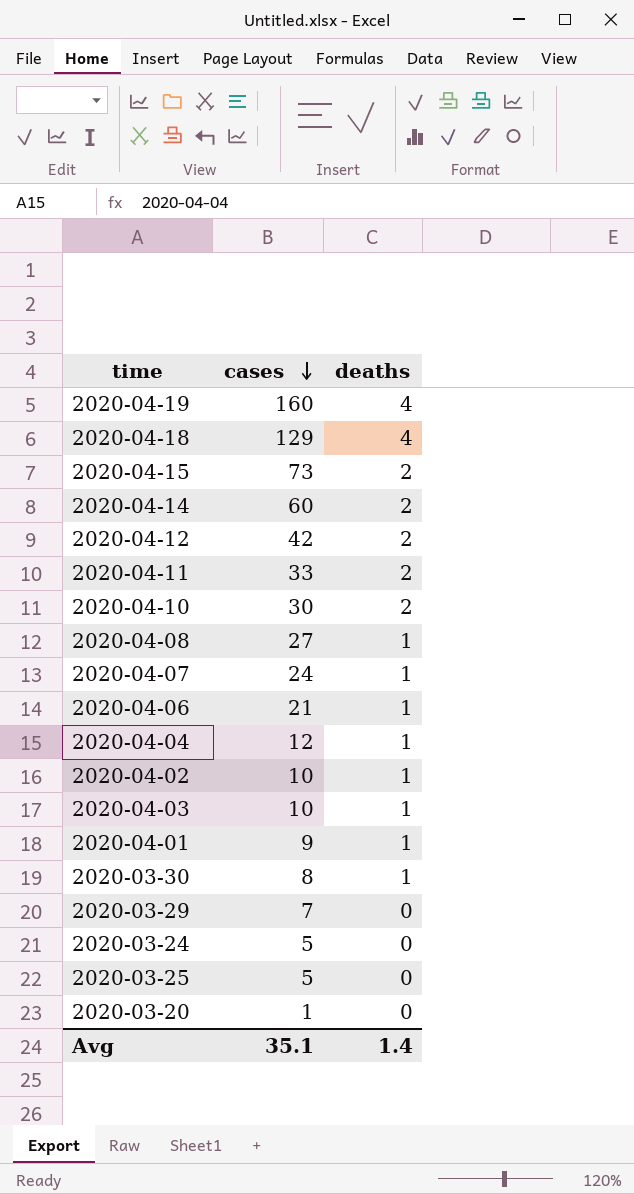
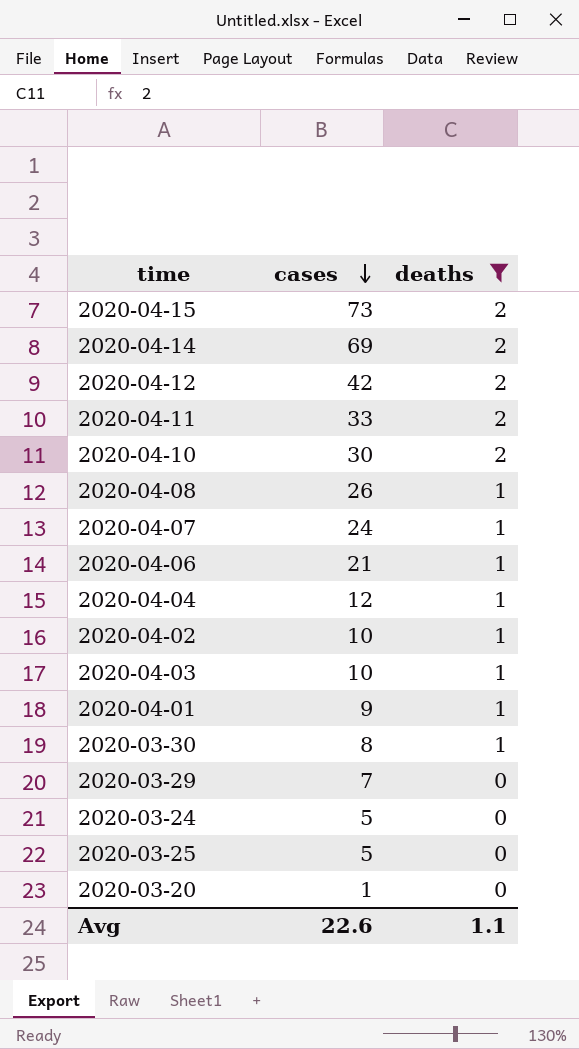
filter: none -> deaths != 4
2020-04-14 | cases: 60 -> 69
2020-04-08 | cases: 27 -> 26
Avg | cases: 35.1 -> 22.6
Avg | deaths: 1.4 -> 1.1

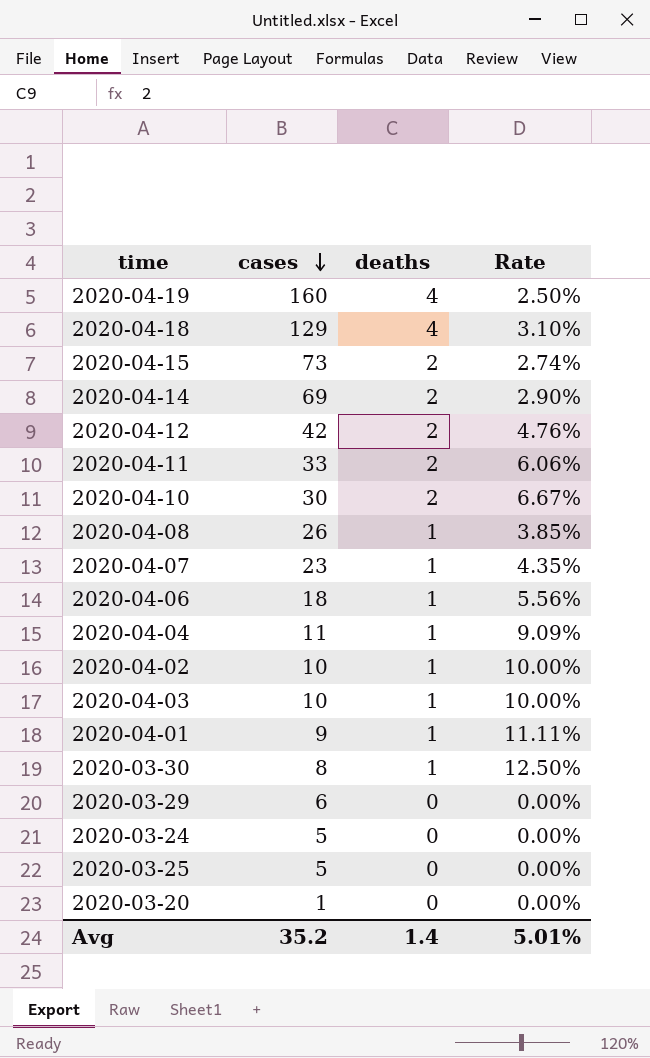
filter: deaths != 4 -> none
column Rate | formula: none -> [deaths] / [cases]
2020-04-07 | cases: 24 -> 23
2020-04-06 | cases: 21 -> 18
2020-04-04 | cases: 12 -> 11
2020-03-29 | cases: 7 -> 6
Avg | cases: 22.6 -> 35.2
Avg | deaths: 1.1 -> 1.4

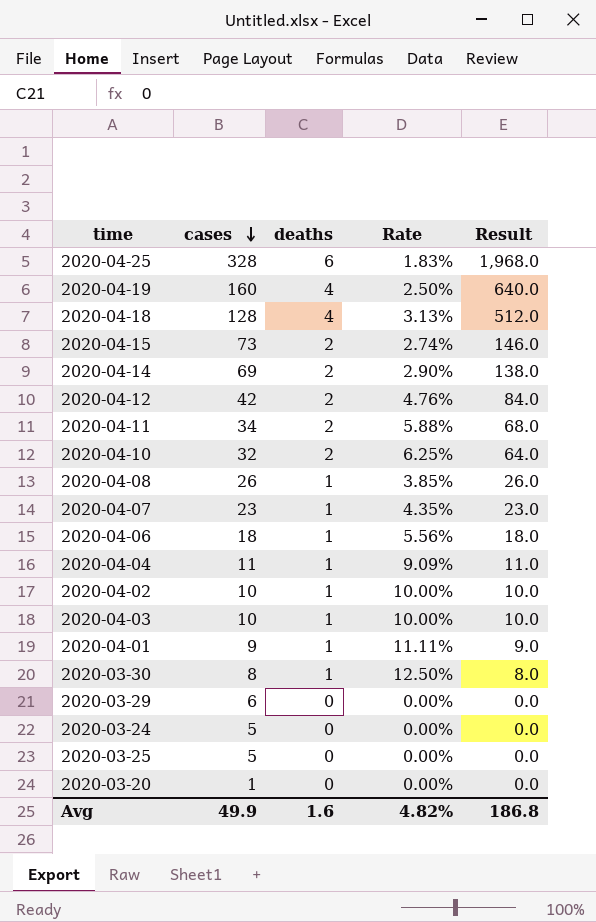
column Result | formula: none -> [cases] * [deaths]
row 2020-04-25: none -> 328 | 6 | 1.83% | 1,968.0
2020-04-18 | cases: 129 -> 128
2020-04-18 | Rate: 3.10% -> 3.13%
2020-04-11 | cases: 33 -> 34
2020-04-11 | Rate: 6.06% -> 5.88%
2020-04-10 | cases: 30 -> 32
2020-04-10 | Rate: 6.67% -> 6.25%
Avg | cases: 35.2 -> 49.9
Avg | deaths: 1.4 -> 1.6
Avg | Rate: 5.01% -> 4.82%

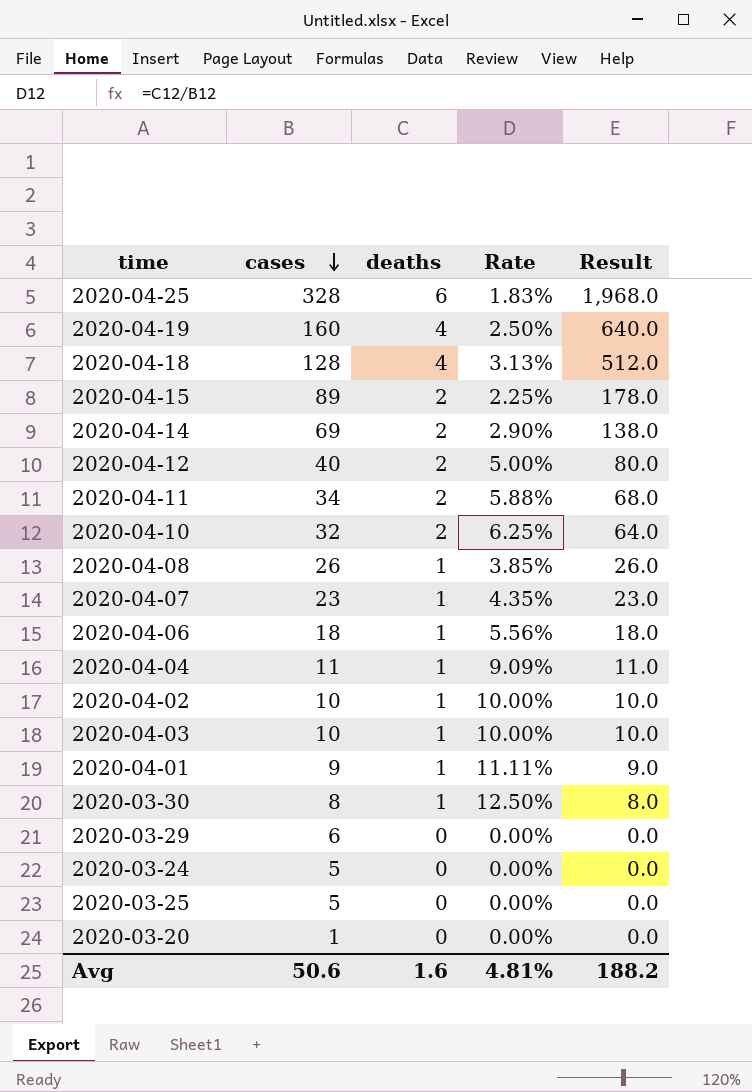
2020-04-15 | cases: 73 -> 89
2020-04-15 | Rate: 2.74% -> 2.25%
2020-04-15 | Result: 146.0 -> 178.0
2020-04-12 | cases: 42 -> 40
2020-04-12 | Rate: 4.76% -> 5.00%
2020-04-12 | Result: 84.0 -> 80.0
Avg | cases: 49.9 -> 50.6
Avg | Rate: 4.82% -> 4.81%
Avg | Result: 186.8 -> 188.2

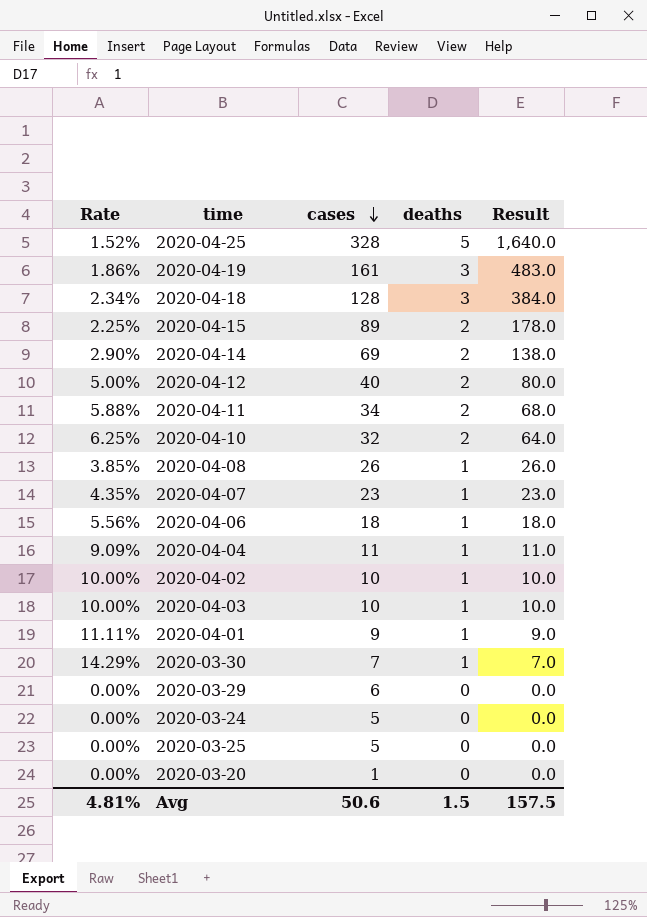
column Rate | position: 4 -> 1
2020-04-25 | Rate: 1.83% -> 1.52%
2020-04-25 | deaths: 6 -> 5
2020-04-25 | Result: 1,968.0 -> 1,640.0
2020-04-19 | Rate: 2.50% -> 1.86%
2020-04-19 | cases: 160 -> 161
2020-04-19 | deaths: 4 -> 3
2020-04-19 | Result: 640.0 -> 483.0
2020-04-18 | Rate: 3.13% -> 2.34%
2020-04-18 | deaths: 4 -> 3
2020-04-18 | Result: 512.0 -> 384.0
2020-03-30 | Rate: 12.50% -> 14.29%
2020-03-30 | cases: 8 -> 7
2020-03-30 | Result: 8.0 -> 7.0
Avg | deaths: 1.6 -> 1.5
Avg | Result: 188.2 -> 157.5

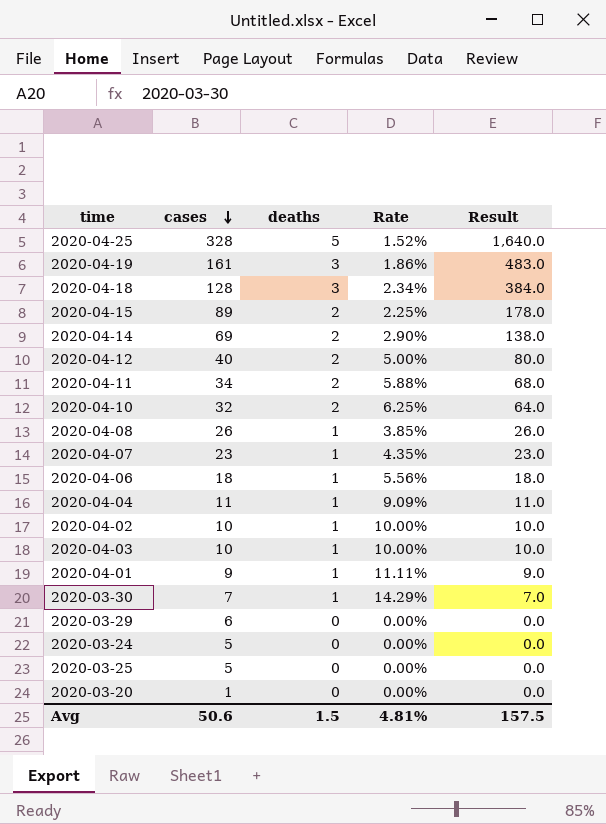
column Rate | position: 1 -> 4

